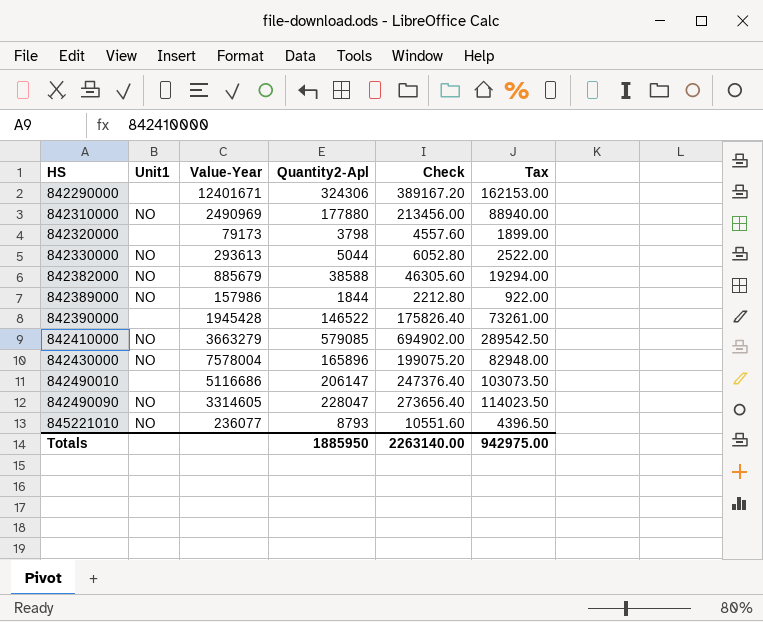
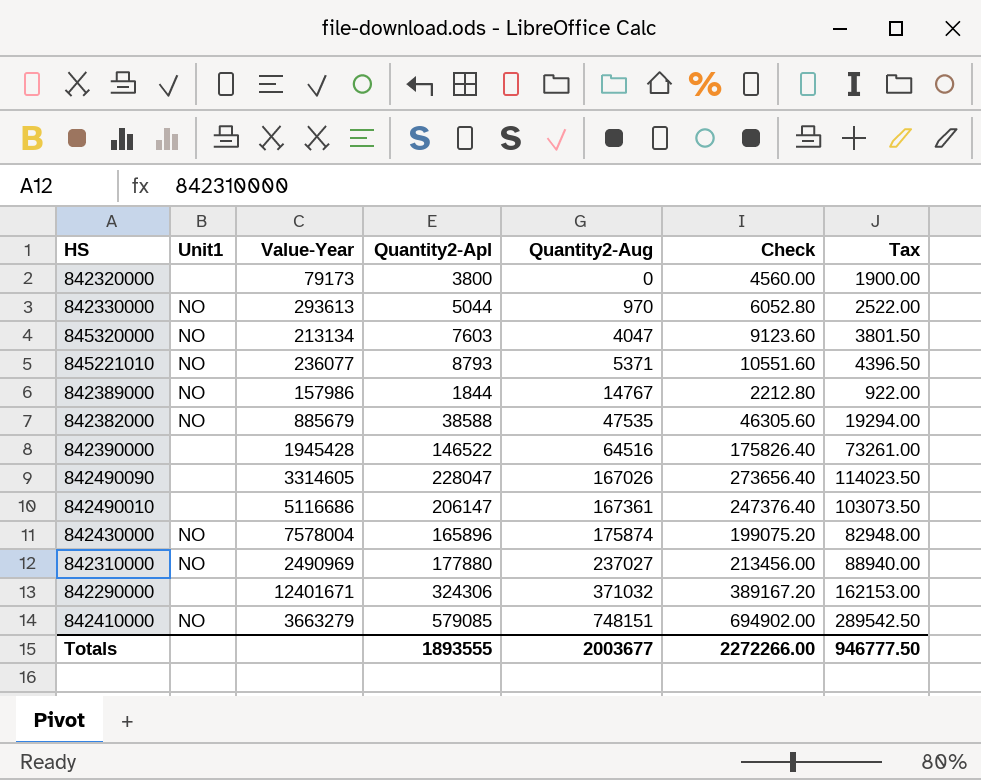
row order: HS ascending -> Quantity2-Aug ascending
column Quantity2-Aug | position: none -> 5
842320000 | Quantity2-Apl: 3798 -> 3800
842320000 | Check: 4557.60 -> 4560.00
842320000 | Tax: 1899.00 -> 1900.00
row 845320000: none -> NO | 213134 | 7603 | 4047 | 9123.60 | 3801.50
842490090 | Unit1: NO -> none
Totals | Quantity2-Apl: 1885950 -> 1893555
Totals | Check: 2263140.00 -> 2272266.00
Totals | Tax: 942975.00 -> 946777.50

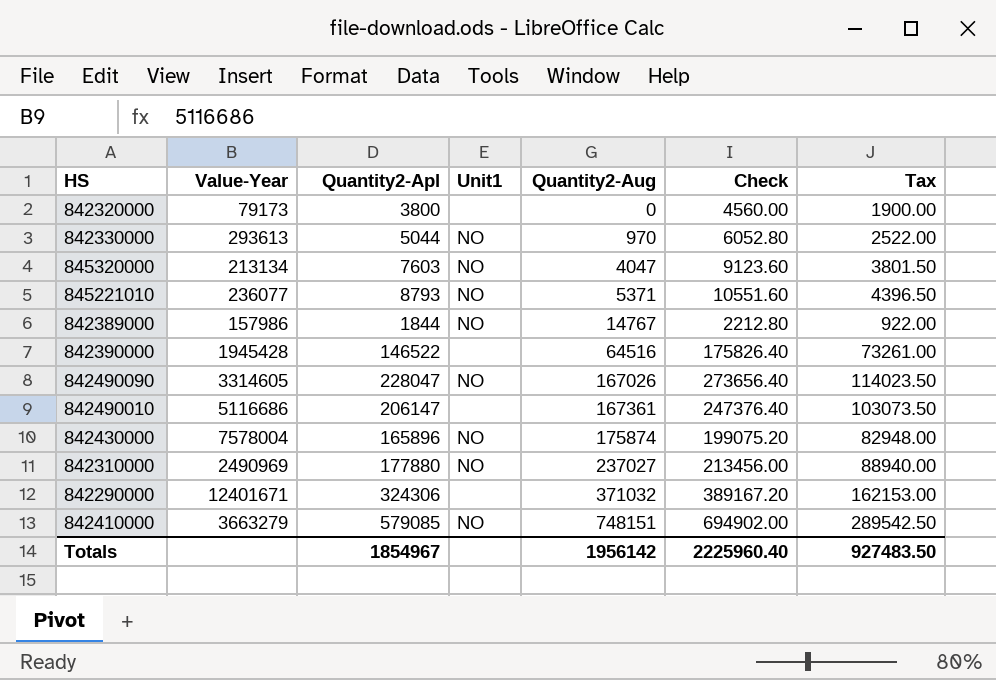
column Unit1 | position: 2 -> 4
row 842382000: NO | 885679 | 38588 | 47535 | 46305.60 | 19294.00 -> none
842490090 | Unit1: none -> NO
Totals | Quantity2-Apl: 1893555 -> 1854967
Totals | Quantity2-Aug: 2003677 -> 1956142
Totals | Check: 2272266.00 -> 2225960.40
Totals | Tax: 946777.50 -> 927483.50

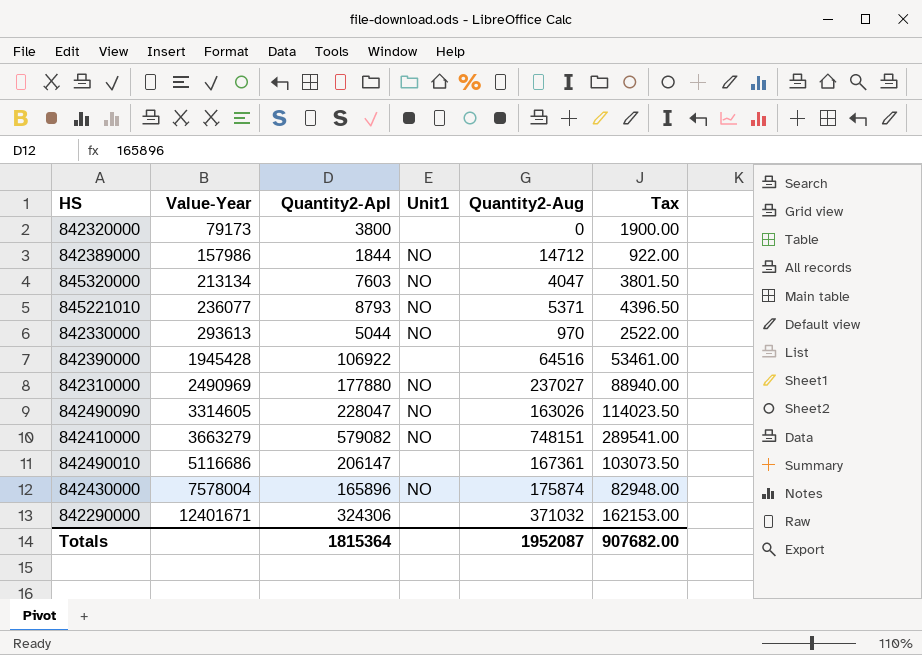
row order: Quantity2-Aug ascending -> Value-Year ascending
column Check | formula: [Quantity2-Apl] * 1.2 -> none
842389000 | Quantity2-Aug: 14767 -> 14712
842390000 | Quantity2-Apl: 146522 -> 106922
842390000 | Tax: 73261.00 -> 53461.00
842490090 | Quantity2-Aug: 167026 -> 163026
842410000 | Quantity2-Apl: 579085 -> 579082
842410000 | Tax: 289542.50 -> 289541.00
Totals | Quantity2-Apl: 1854967 -> 1815364
Totals | Quantity2-Aug: 1956142 -> 1952087
Totals | Tax: 927483.50 -> 907682.00

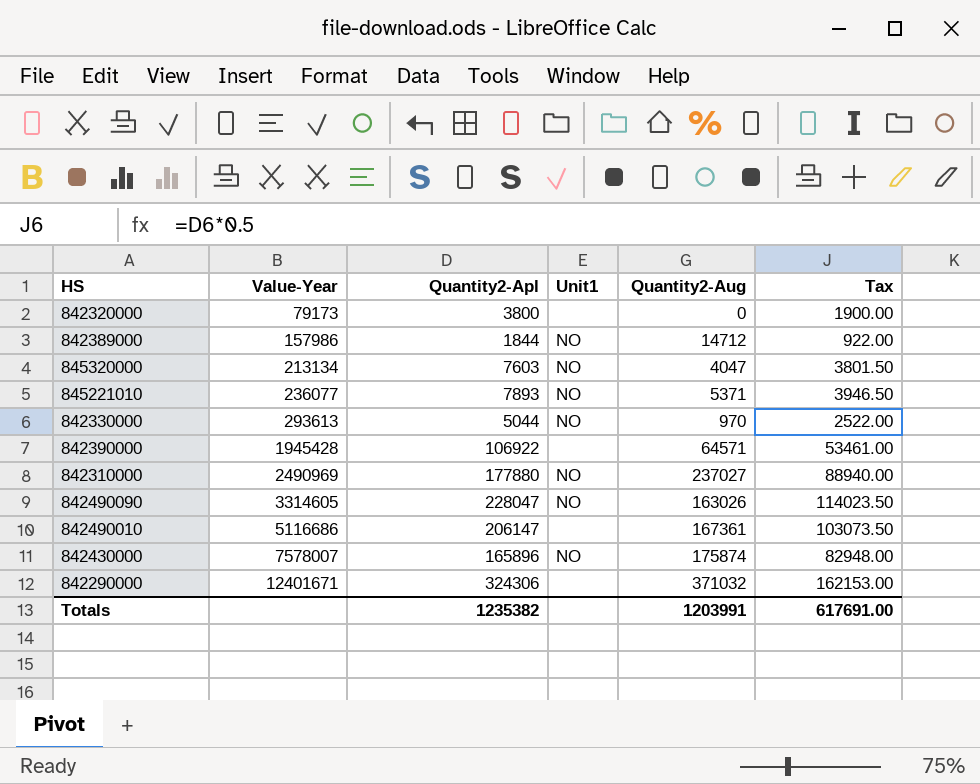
row 842410000: 3663279 | 579082 | NO | 748151 | 289541.00 -> none
845221010 | Quantity2-Apl: 8793 -> 7893
845221010 | Tax: 4396.50 -> 3946.50
842390000 | Quantity2-Aug: 64516 -> 64571
842430000 | Value-Year: 7578004 -> 7578007
Totals | Quantity2-Apl: 1815364 -> 1235382
Totals | Quantity2-Aug: 1952087 -> 1203991
Totals | Tax: 907682.00 -> 617691.00

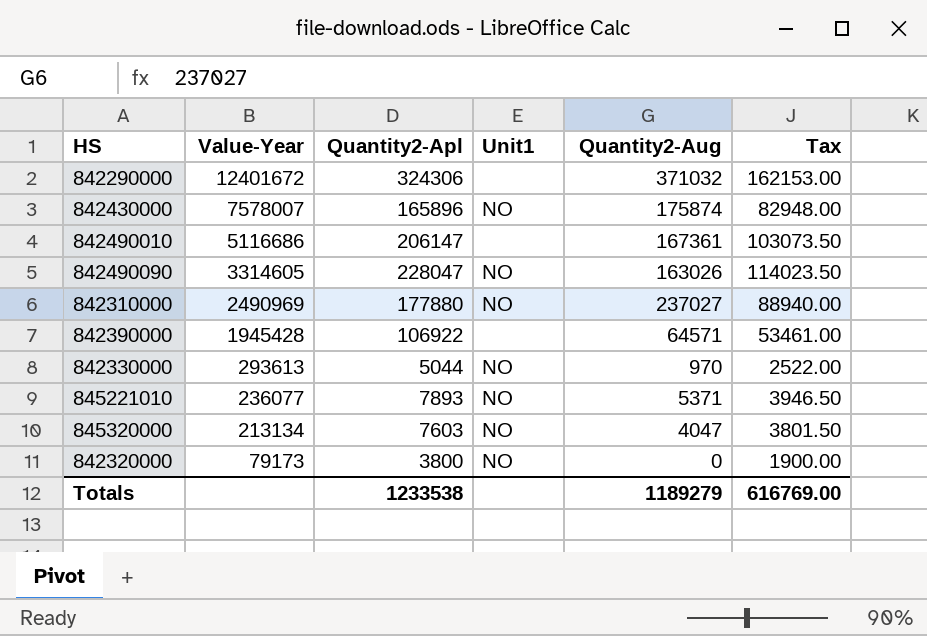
row order: Value-Year ascending -> Value-Year descending
row 842389000: 157986 | 1844 | NO | 14712 | 922.00 -> none
842290000 | Value-Year: 12401671 -> 12401672
842320000 | Unit1: none -> NO
Totals | Quantity2-Apl: 1235382 -> 1233538
Totals | Quantity2-Aug: 1203991 -> 1189279
Totals | Tax: 617691.00 -> 616769.00

